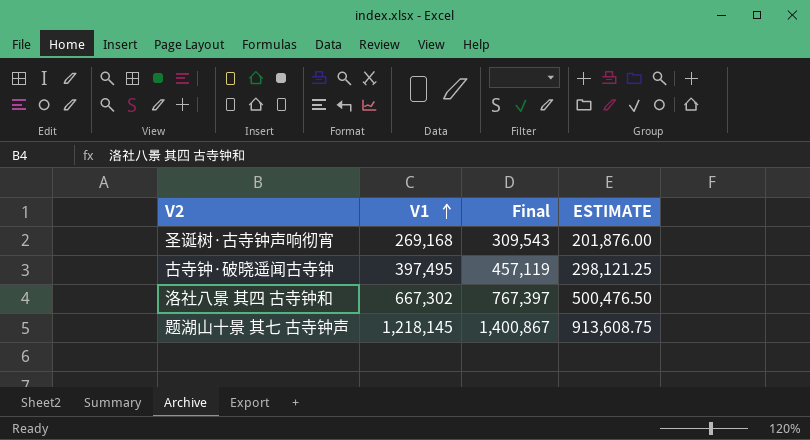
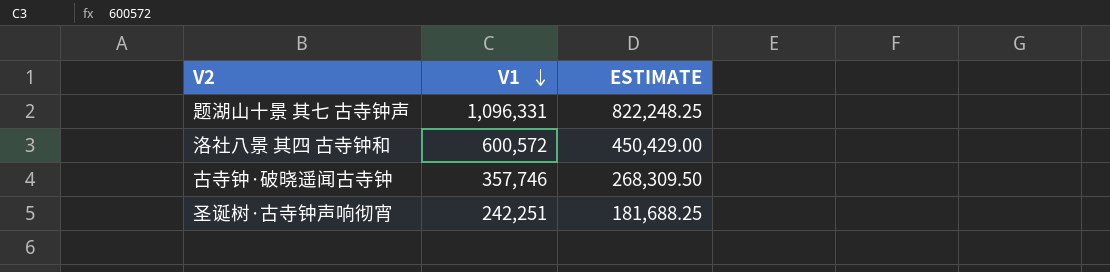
row order: V1 ascending -> V1 descending
column Final | formula: [V1] * 1.15 -> none
题湖山十景 其七 古寺钟声 | V1: 1,218,145 -> 1,096,331
题湖山十景 其七 古寺钟声 | ESTIMATE: 913,608.75 -> 822,248.25
洛社八景 其四 古寺钟和 | V1: 667,302 -> 600,572
洛社八景 其四 古寺钟和 | ESTIMATE: 500,476.50 -> 450,429.00
古寺钟·破晓遥闻古寺钟 | V1: 397,495 -> 357,746
古寺钟·破晓遥闻古寺钟 | ESTIMATE: 298,121.25 -> 268,309.50
圣诞树·古寺钟声响彻宵 | V1: 269,168 -> 242,251
圣诞树·古寺钟声响彻宵 | ESTIMATE: 201,876.00 -> 181,688.25

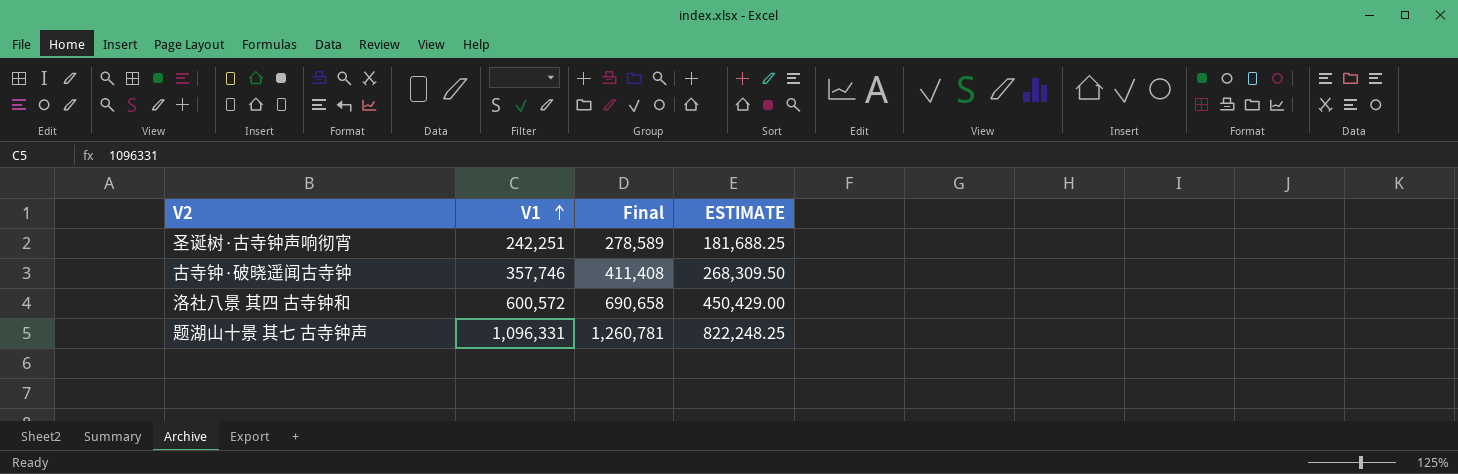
row order: V1 descending -> V1 ascending
column Final | formula: none -> [V1] * 1.15

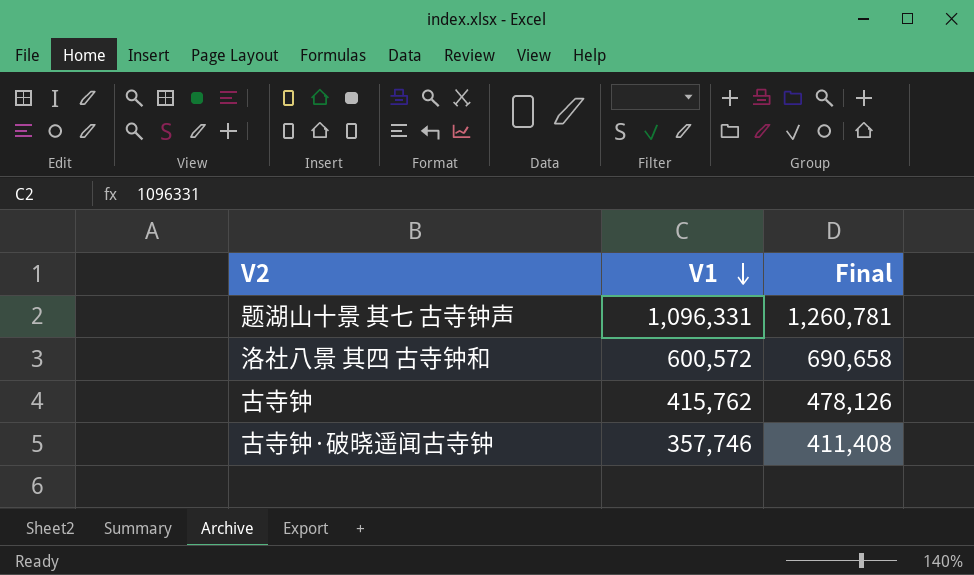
row order: V1 ascending -> V1 descending
column ESTIMATE | formula: [V1] * 0.75 -> none
row 圣诞树·古寺钟声响彻宵: 242,251 | 278,589 | 181,688.25 -> none
row 古寺钟: none -> 415,762 | 478,126

